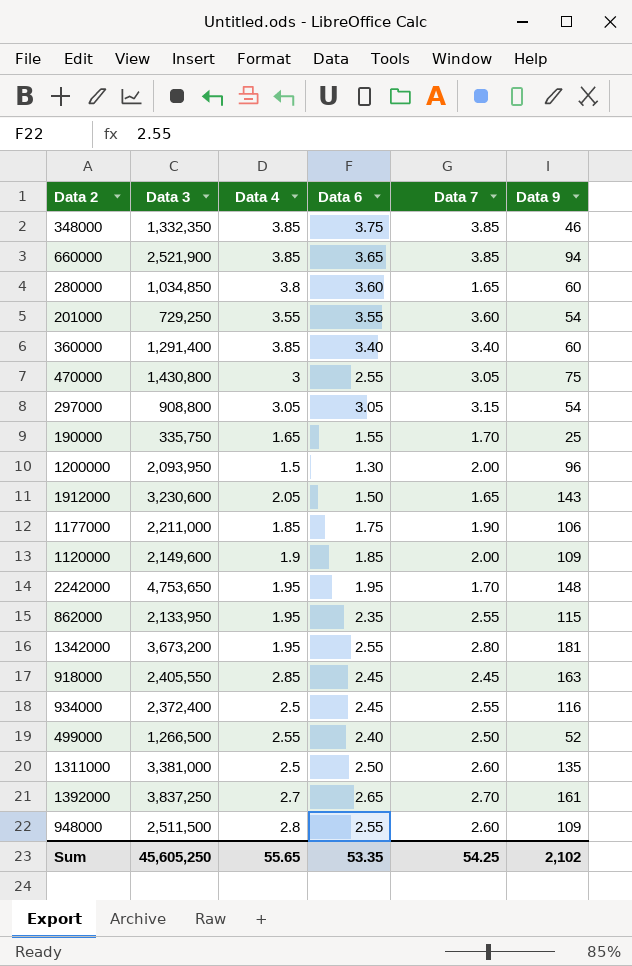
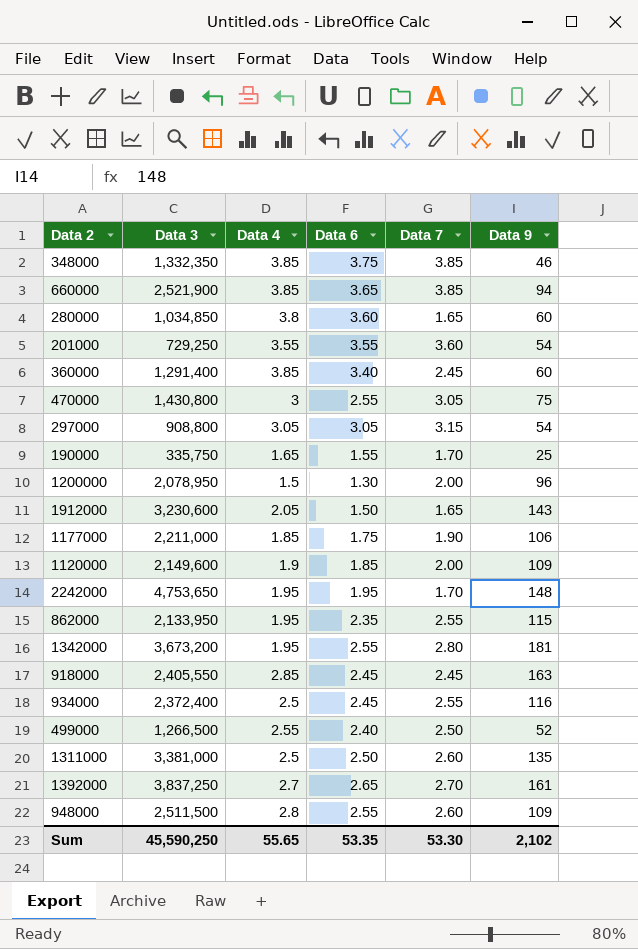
360000 | Data 7: 3.40 -> 2.45
1200000 | Data 3: 2,093,950 -> 2,078,950
Sum | Data 3: 45,605,250 -> 45,590,250
Sum | Data 7: 54.25 -> 53.30

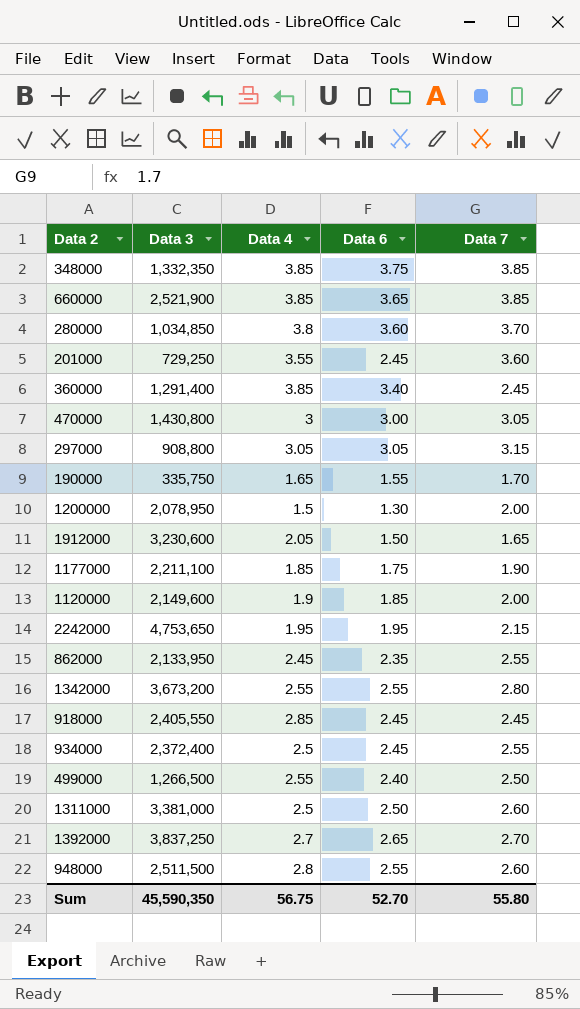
column Data 9 | position: 6 -> none
280000 | Data 7: 1.65 -> 3.70
201000 | Data 6: 3.55 -> 2.45
470000 | Data 6: 2.55 -> 3.00
1177000 | Data 3: 2,211,000 -> 2,211,100
2242000 | Data 7: 1.70 -> 2.15
862000 | Data 4: 1.95 -> 2.45
1342000 | Data 4: 1.95 -> 2.55
Sum | Data 3: 45,590,250 -> 45,590,350
Sum | Data 4: 55.65 -> 56.75
Sum | Data 6: 53.35 -> 52.70
Sum | Data 7: 53.30 -> 55.80

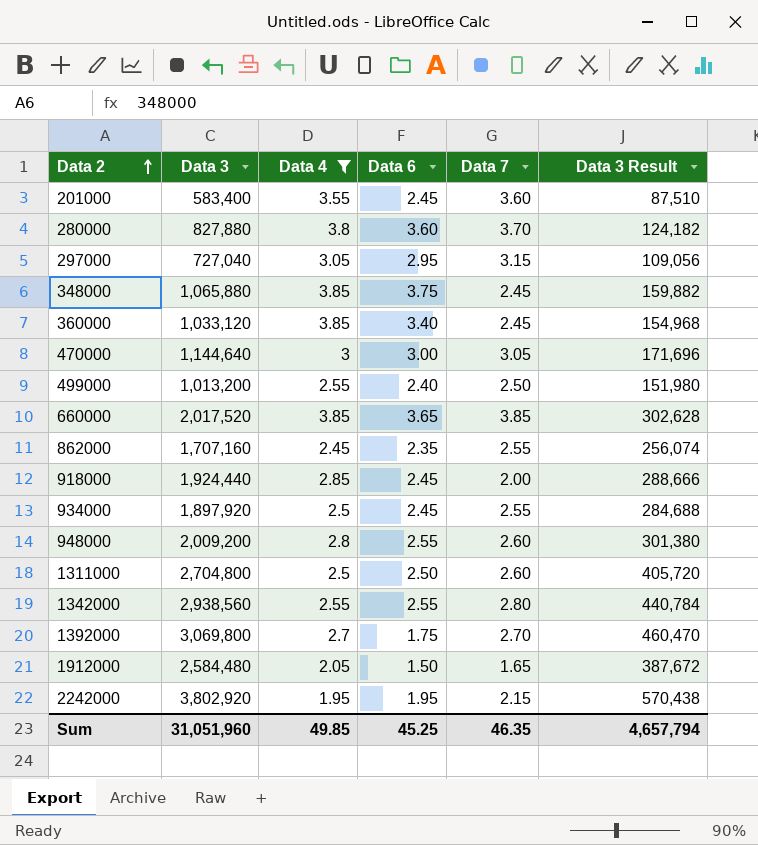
filter: none -> Data 4 >= 1.95
row order: none -> Data 2 ascending
column Data 3 Result | formula: none -> [Data 3] * 0.15
201000 | Data 3: 729,250 -> 583,400
280000 | Data 3: 1,034,850 -> 827,880
297000 | Data 3: 908,800 -> 727,040
297000 | Data 6: 3.05 -> 2.95
348000 | Data 3: 1,332,350 -> 1,065,880
348000 | Data 7: 3.85 -> 2.45
360000 | Data 3: 1,291,400 -> 1,033,120
470000 | Data 3: 1,430,800 -> 1,144,640
499000 | Data 3: 1,266,500 -> 1,013,200
660000 | Data 3: 2,521,900 -> 2,017,520
862000 | Data 3: 2,133,950 -> 1,707,160
918000 | Data 3: 2,405,550 -> 1,924,440
918000 | Data 7: 2.45 -> 2.00
934000 | Data 3: 2,372,400 -> 1,897,920
948000 | Data 3: 2,511,500 -> 2,009,200
1311000 | Data 3: 3,381,000 -> 2,704,800
1342000 | Data 3: 3,673,200 -> 2,938,560
1392000 | Data 3: 3,837,250 -> 3,069,800
1392000 | Data 6: 2.65 -> 1.75
1912000 | Data 3: 3,230,600 -> 2,584,480
2242000 | Data 3: 4,753,650 -> 3,802,920
Sum | Data 3: 45,590,350 -> 31,051,960
Sum | Data 4: 56.75 -> 49.85
Sum | Data 6: 52.70 -> 45.25
Sum | Data 7: 55.80 -> 46.35

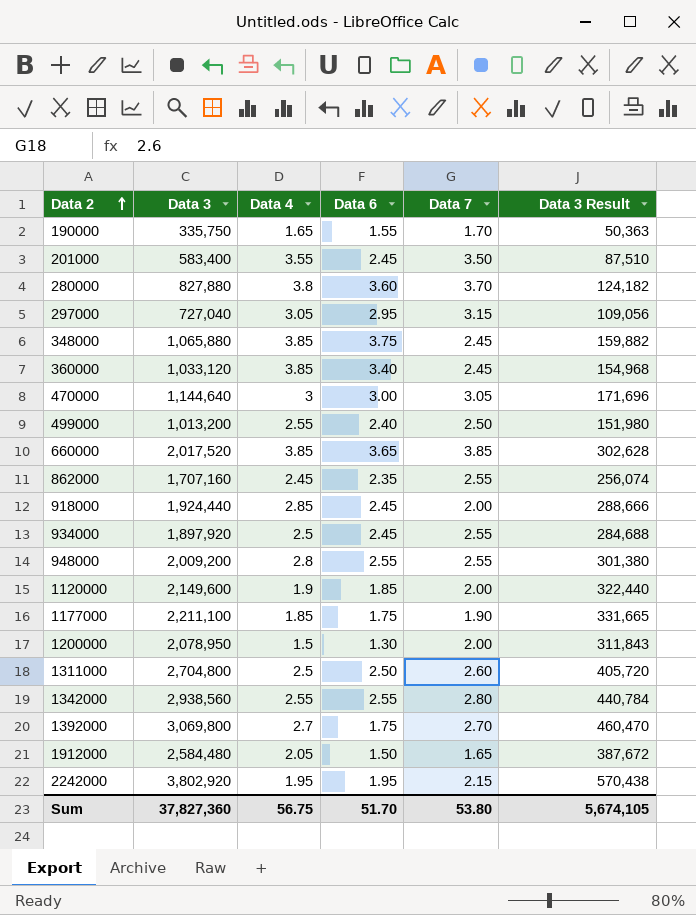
filter: Data 4 >= 1.95 -> none
201000 | Data 7: 3.60 -> 3.50
948000 | Data 7: 2.60 -> 2.55
Sum | Data 3: 31,051,960 -> 37,827,360
Sum | Data 4: 49.85 -> 56.75
Sum | Data 6: 45.25 -> 51.70
Sum | Data 7: 46.35 -> 53.80
Sum | Data 3 Result: 4,657,794 -> 5,674,105

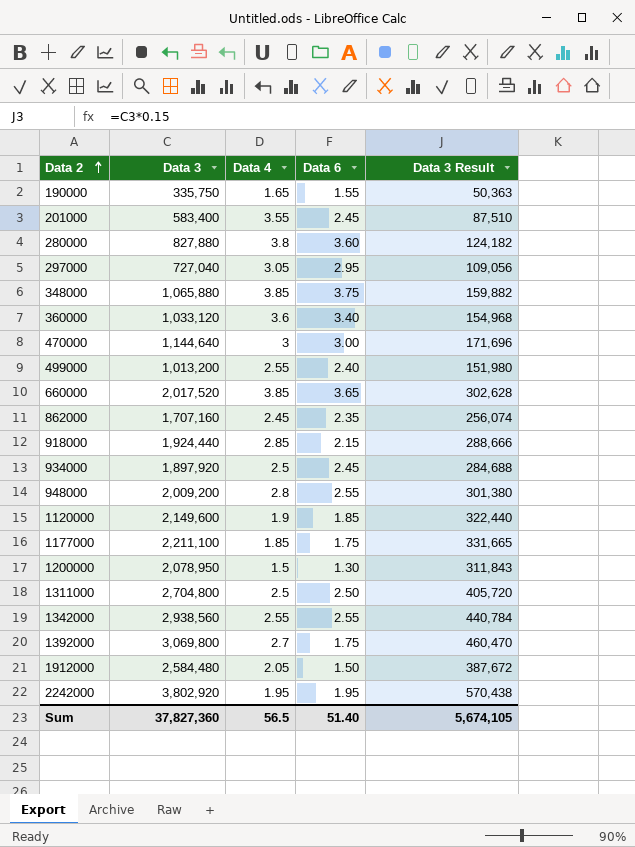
column Data 7 | position: 5 -> none
360000 | Data 4: 3.85 -> 3.6
918000 | Data 6: 2.45 -> 2.15
Sum | Data 4: 56.75 -> 56.5
Sum | Data 6: 51.70 -> 51.40

